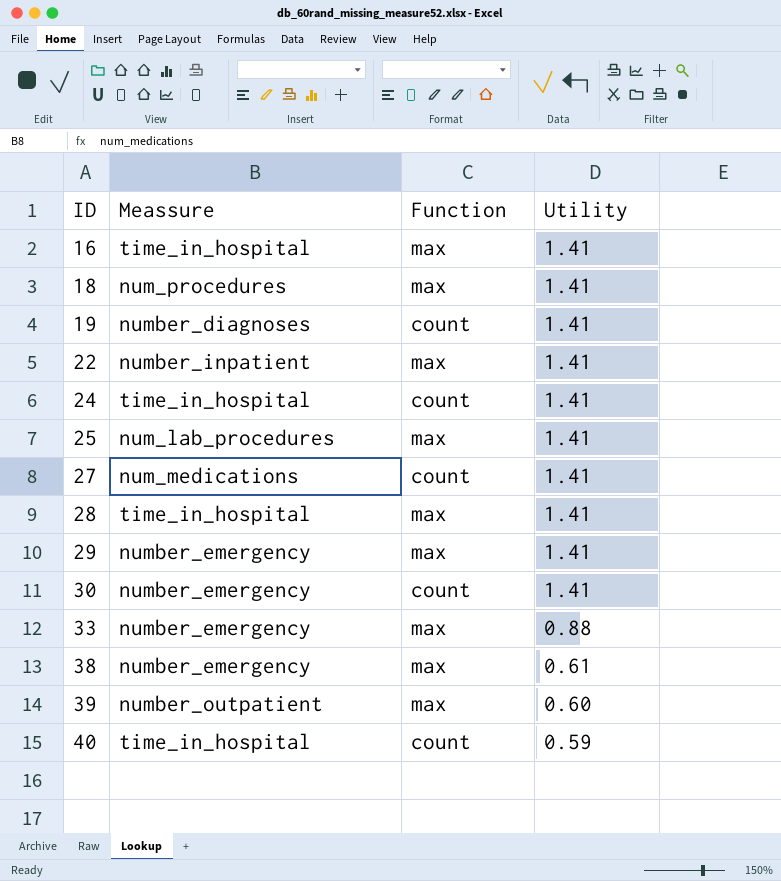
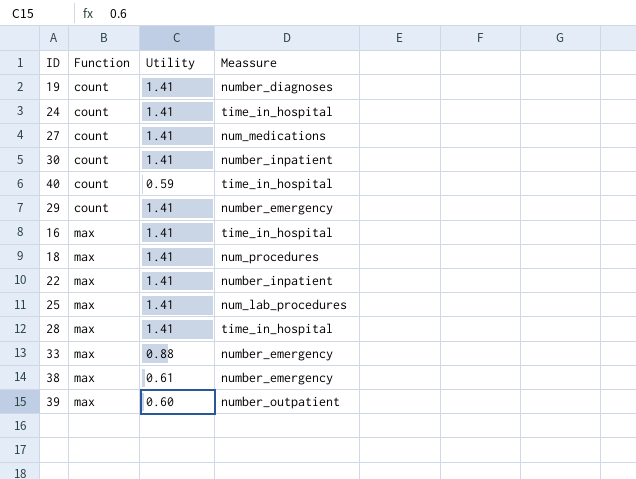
row order: ID ascending -> Function ascending
column Meassure | position: 2 -> 4
30 | Meassure: number_emergency -> number_inpatient
29 | Function: max -> count

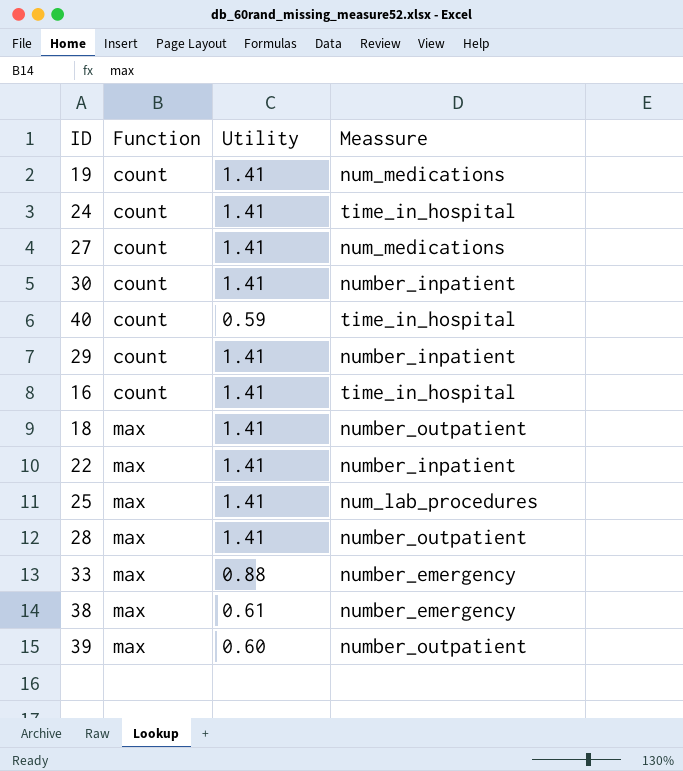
19 | Meassure: number_diagnoses -> num_medications
29 | Meassure: number_emergency -> number_inpatient
16 | Function: max -> count
18 | Meassure: num_procedures -> number_outpatient
28 | Meassure: time_in_hospital -> number_outpatient

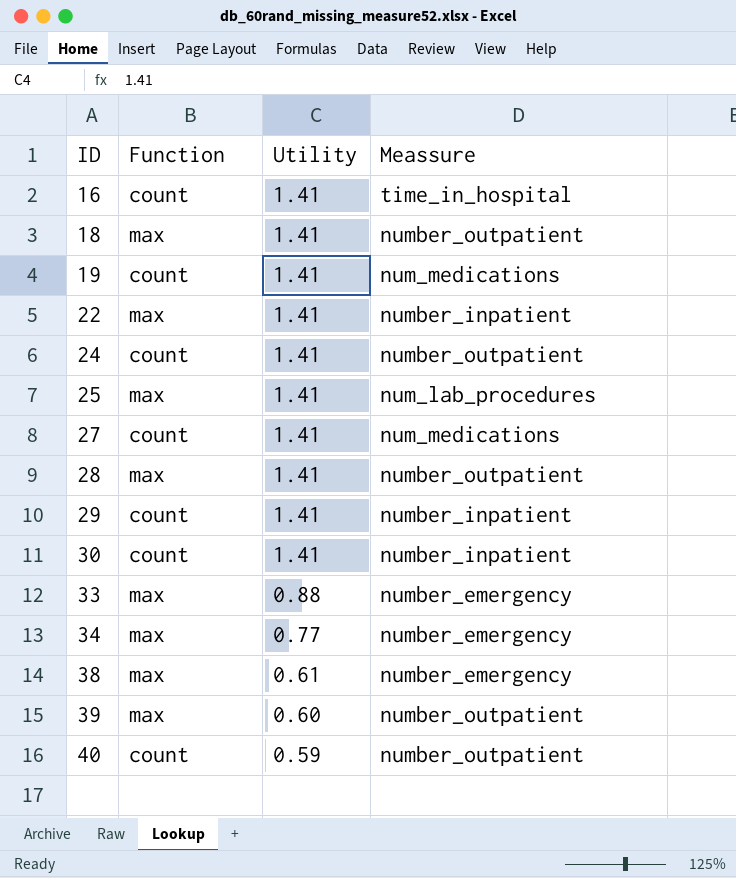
row order: Function ascending -> ID ascending
24 | Meassure: time_in_hospital -> number_outpatient
row 34: none -> max | 0.77 | number_emergency
40 | Meassure: time_in_hospital -> number_outpatient

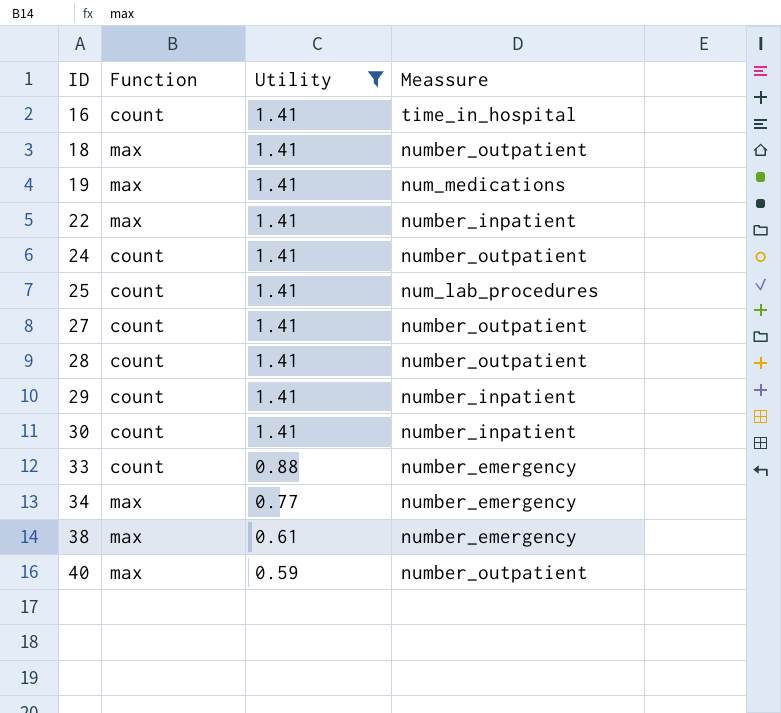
filter: none -> Utility != 0.60
19 | Function: count -> max
25 | Function: max -> count
27 | Meassure: num_medications -> number_outpatient
28 | Function: max -> count
33 | Function: max -> count
40 | Function: count -> max

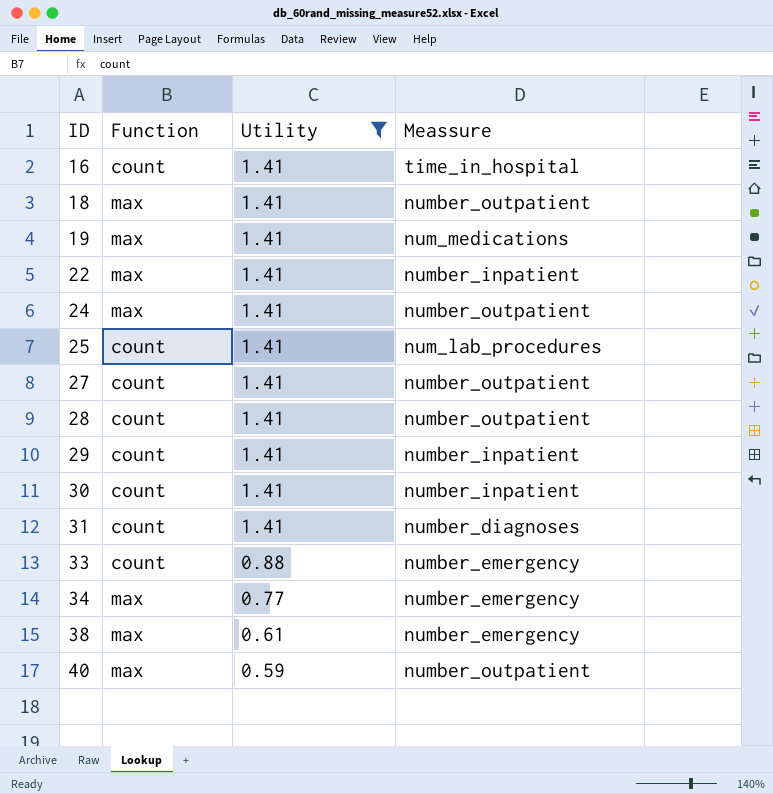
24 | Function: count -> max
row 31: none -> count | 1.41 | number_diagnoses

